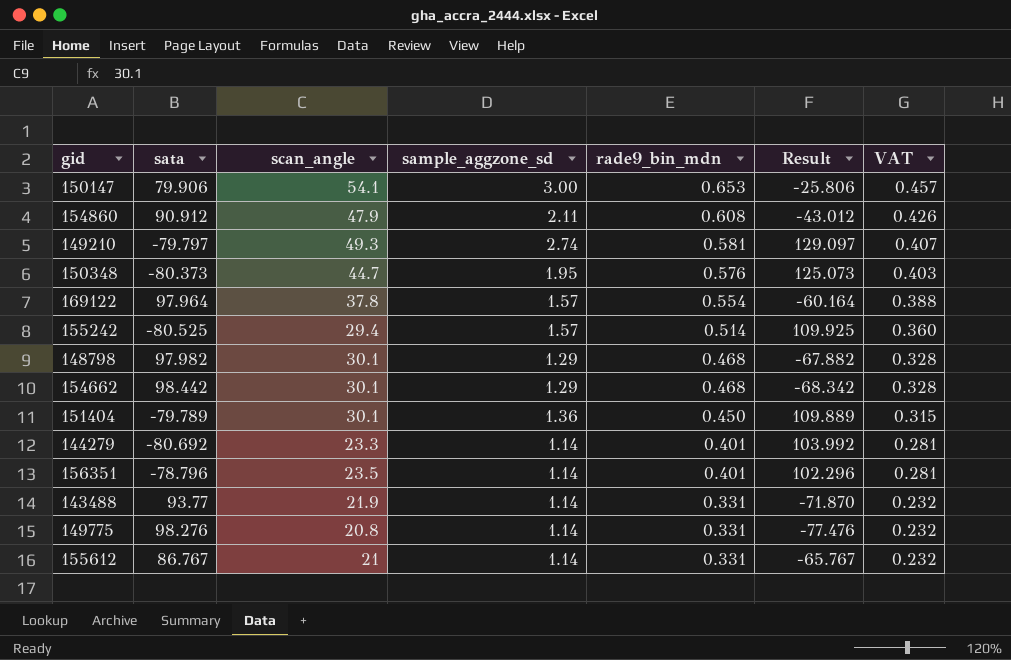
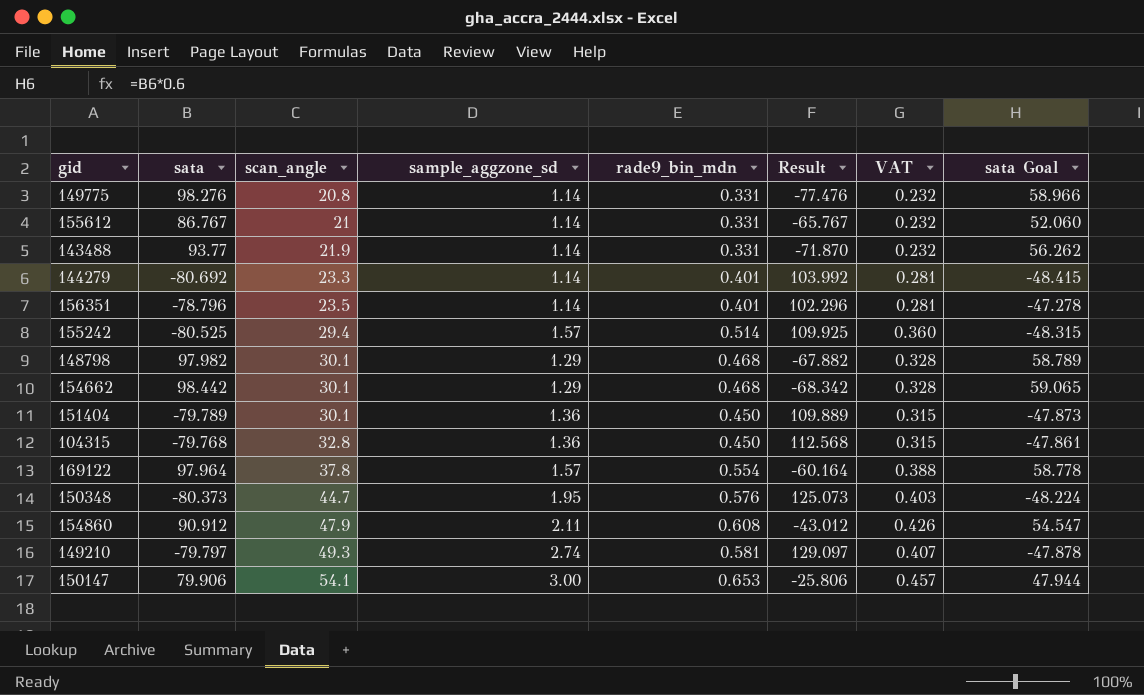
row order: rade9_bin_mdn descending -> scan_angle ascending
column sata Goal | formula: none -> [sata] * 0.6
row 104315: none -> -79.768 | 32.8 | 1.36 | 0.450 | 112.568 | 0.315 | -47.861

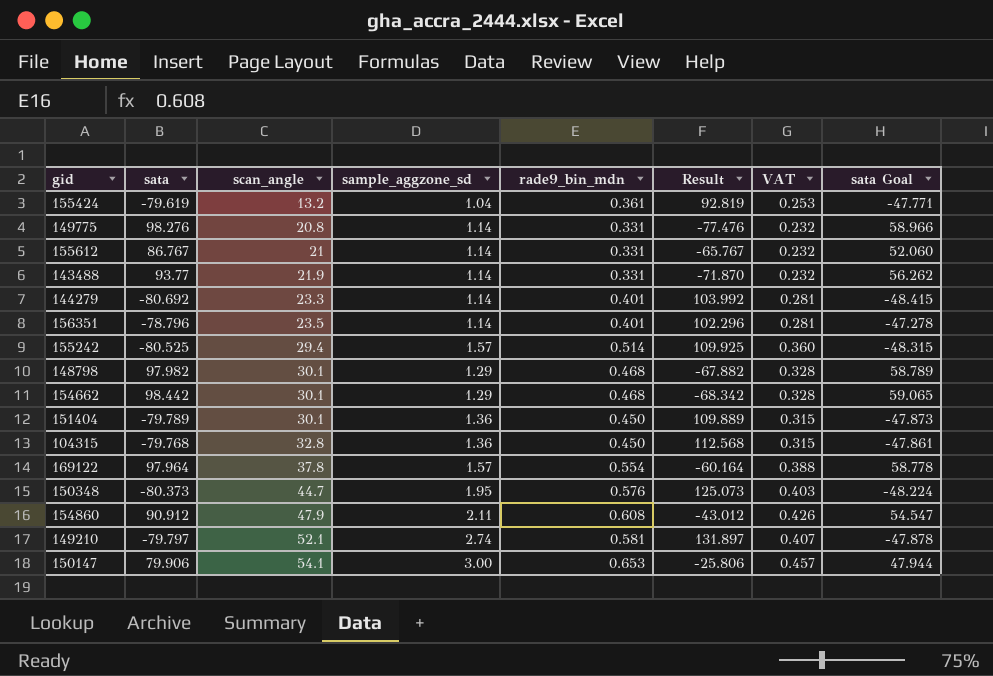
row 155424: none -> -79.619 | 13.2 | 1.04 | 0.361 | 92.819 | 0.253 | -47.771
149210 | scan_angle: 49.3 -> 52.1
149210 | Result: 129.097 -> 131.897

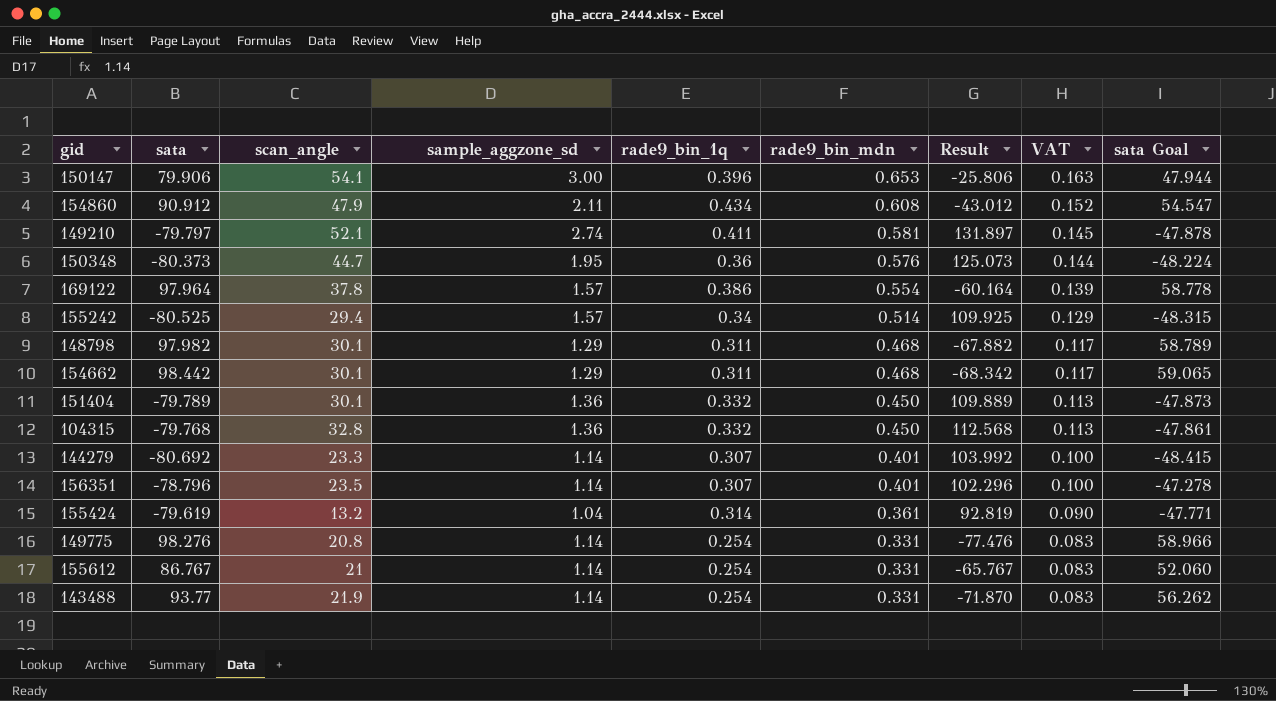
row order: scan_angle ascending -> rade9_bin_mdn descending
column rade9_bin_1q | position: none -> 5
column VAT | formula: [rade9_bin_mdn] * 0.7 -> [rade9_bin_mdn] * 0.25

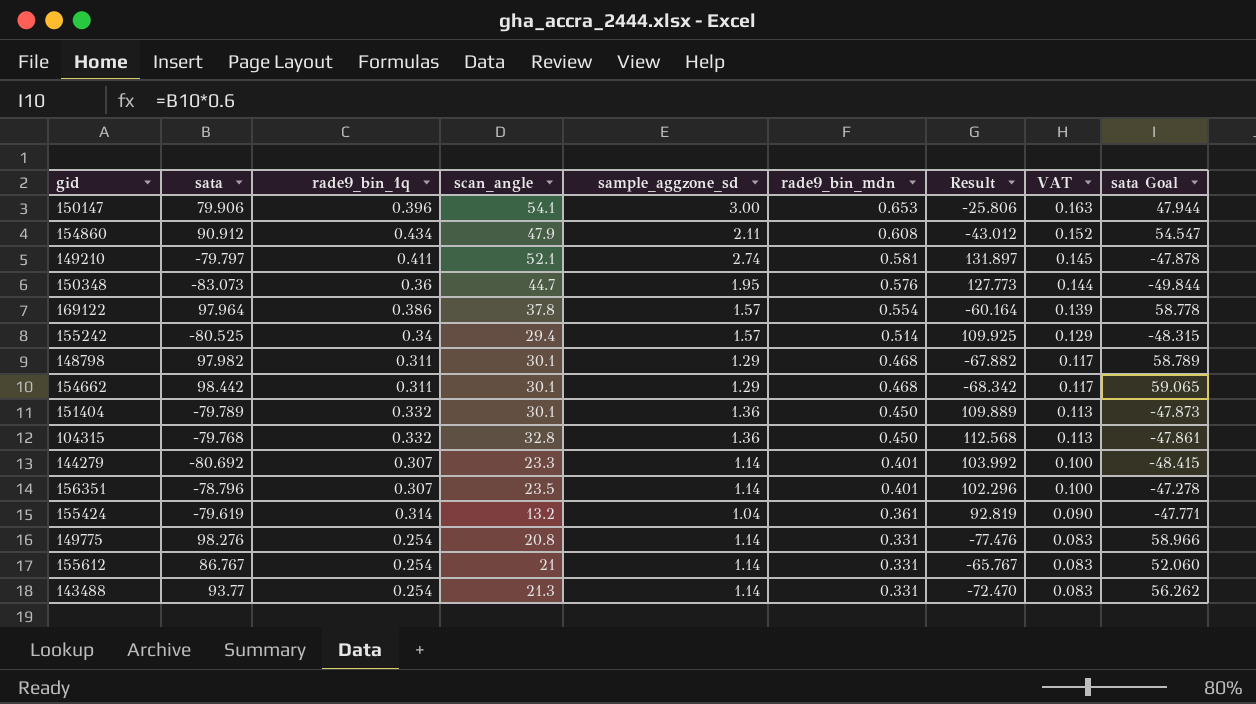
column rade9_bin_1q | position: 5 -> 3
150348 | sata: -80.373 -> -83.073
150348 | Result: 125.073 -> 127.773
150348 | sata Goal: -48.224 -> -49.844
143488 | scan_angle: 21.9 -> 21.3
143488 | Result: -71.870 -> -72.470

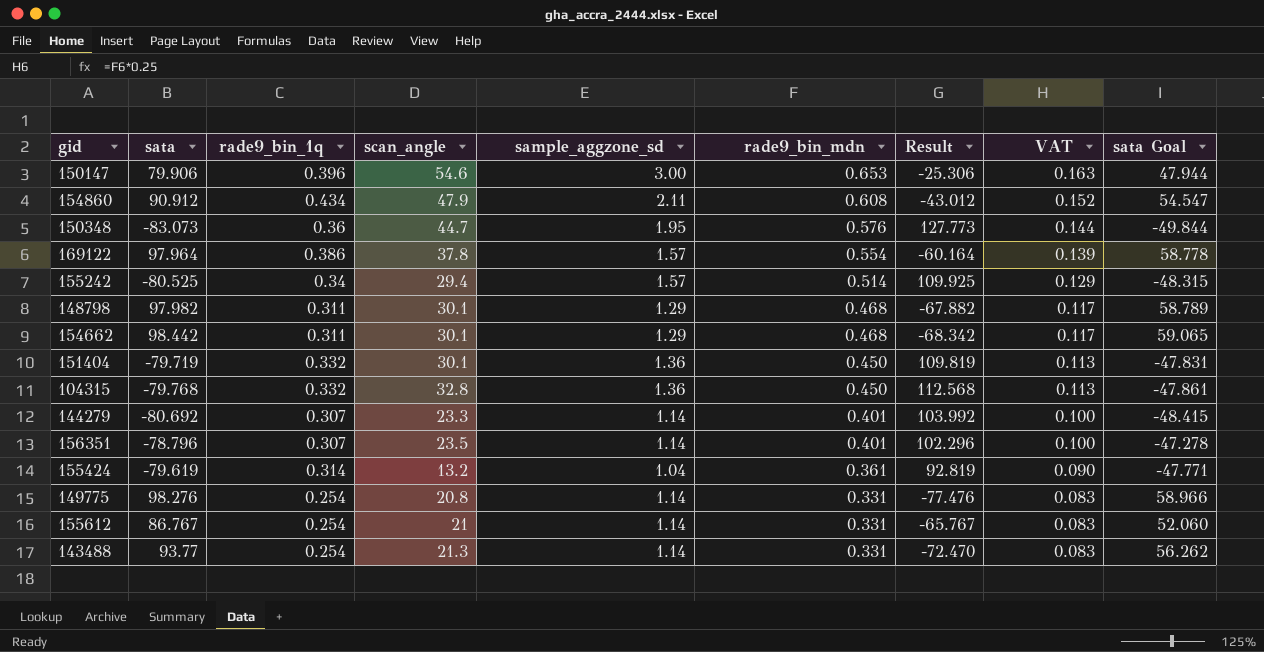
row 149210: -79.797 | 0.411 | 52.1 | 2.74 | 0.581 | 131.897 | 0.145 | -47.878 -> none
150147 | scan_angle: 54.1 -> 54.6
150147 | Result: -25.806 -> -25.306
151404 | sata: -79.789 -> -79.719
151404 | Result: 109.889 -> 109.819
151404 | sata Goal: -47.873 -> -47.831

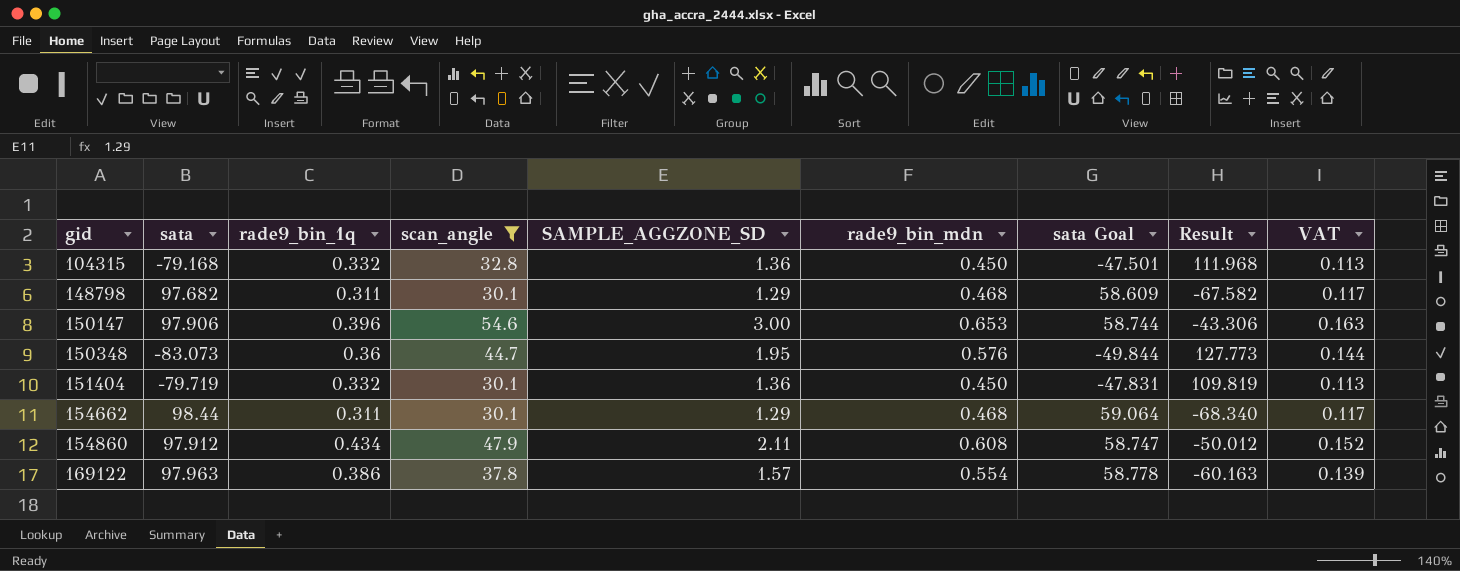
filter: none -> scan_angle >= 30.1
row order: rade9_bin_mdn descending -> gid ascending
column name: sample_aggzone_sd -> SAMPLE_AGGZONE_SD
column sata Goal | position: 9 -> 7
104315 | sata: -79.768 -> -79.168
104315 | sata Goal: -47.861 -> -47.501
104315 | Result: 112.568 -> 111.968
148798 | sata: 97.982 -> 97.682
148798 | sata Goal: 58.789 -> 58.609
148798 | Result: -67.882 -> -67.582
150147 | sata: 79.906 -> 97.906
150147 | sata Goal: 47.944 -> 58.744
150147 | Result: -25.306 -> -43.306
154662 | sata: 98.442 -> 98.44
154662 | sata Goal: 59.065 -> 59.064
154662 | Result: -68.342 -> -68.340
154860 | sata: 90.912 -> 97.912
154860 | sata Goal: 54.547 -> 58.747
154860 | Result: -43.012 -> -50.012
169122 | sata: 97.964 -> 97.963
169122 | Result: -60.164 -> -60.163

